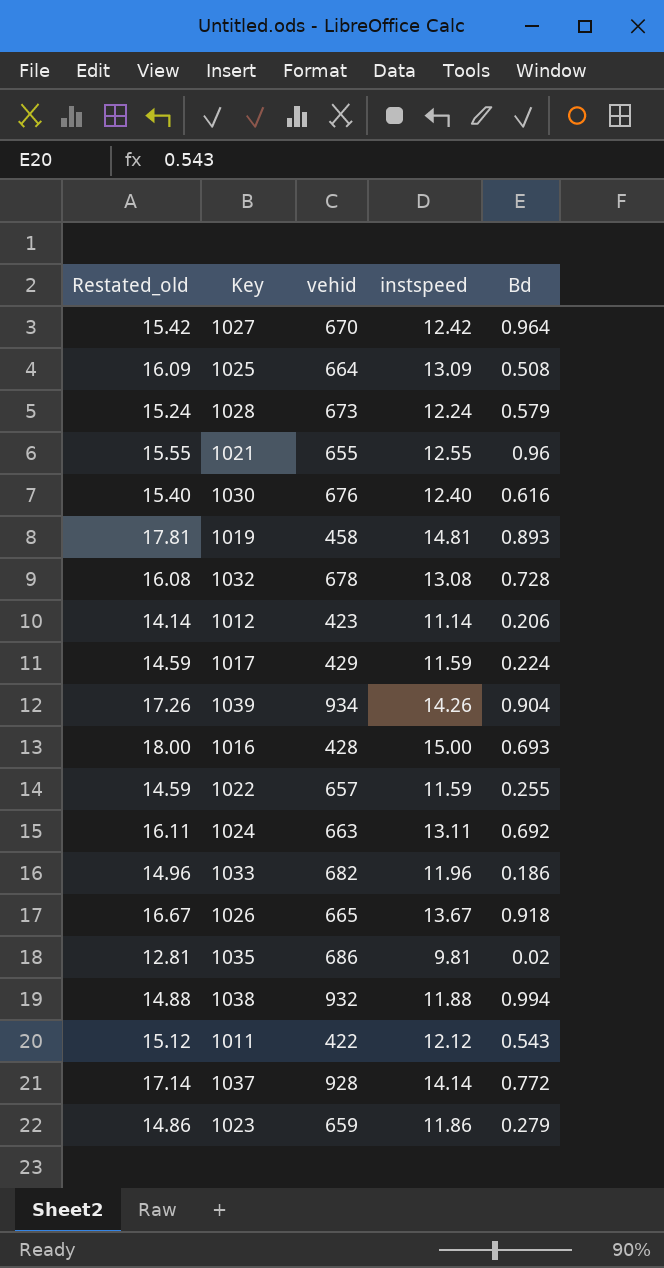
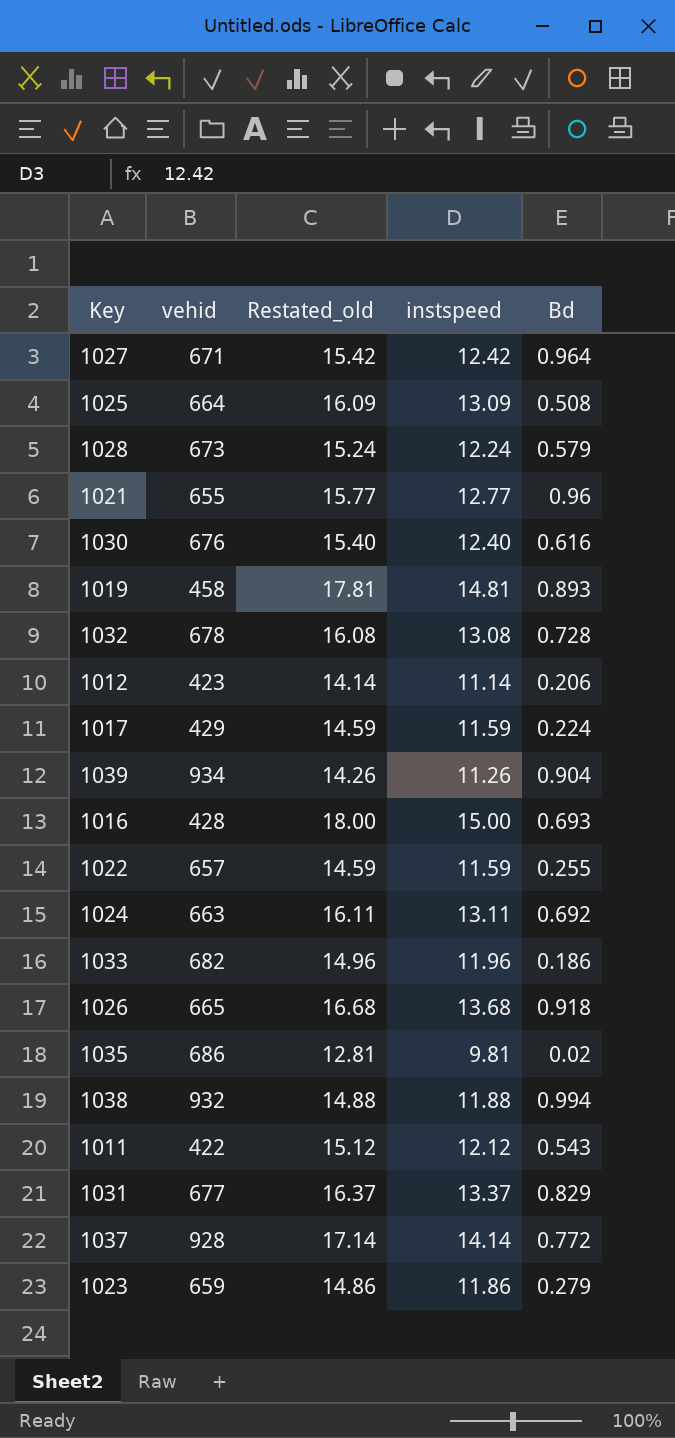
column Restated_old | position: 1 -> 3
1027 | vehid: 670 -> 671
1021 | Restated_old: 15.55 -> 15.77
1021 | instspeed: 12.55 -> 12.77
1039 | Restated_old: 17.26 -> 14.26
1039 | instspeed: 14.26 -> 11.26
1026 | Restated_old: 16.67 -> 16.68
1026 | instspeed: 13.67 -> 13.68
row 1031: none -> 677 | 16.37 | 13.37 | 0.829

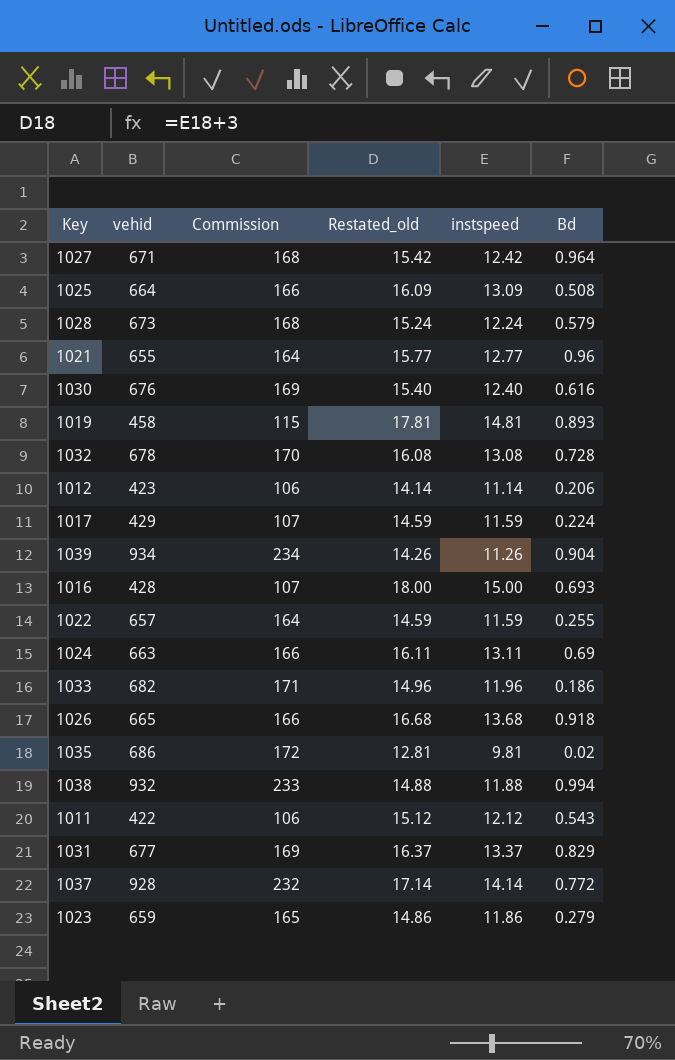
column Commission | formula: none -> [vehid] * 0.25
1024 | Bd: 0.692 -> 0.69

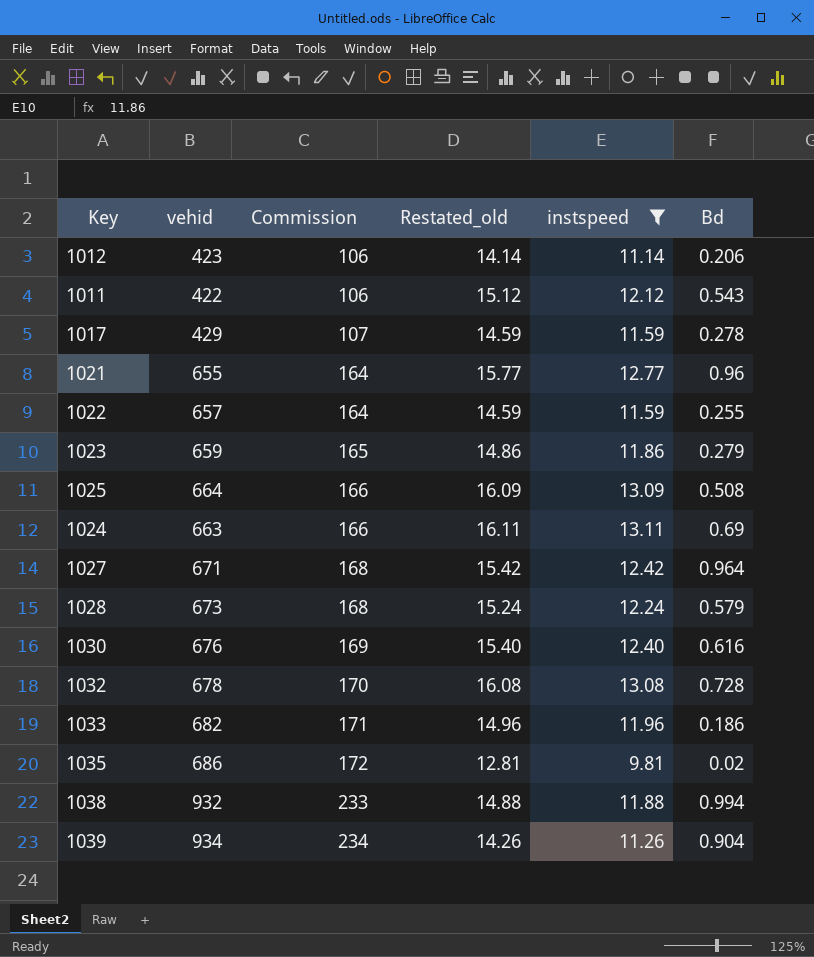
filter: none -> instspeed <= 13.11
row order: none -> Commission ascending
1017 | Bd: 0.224 -> 0.278

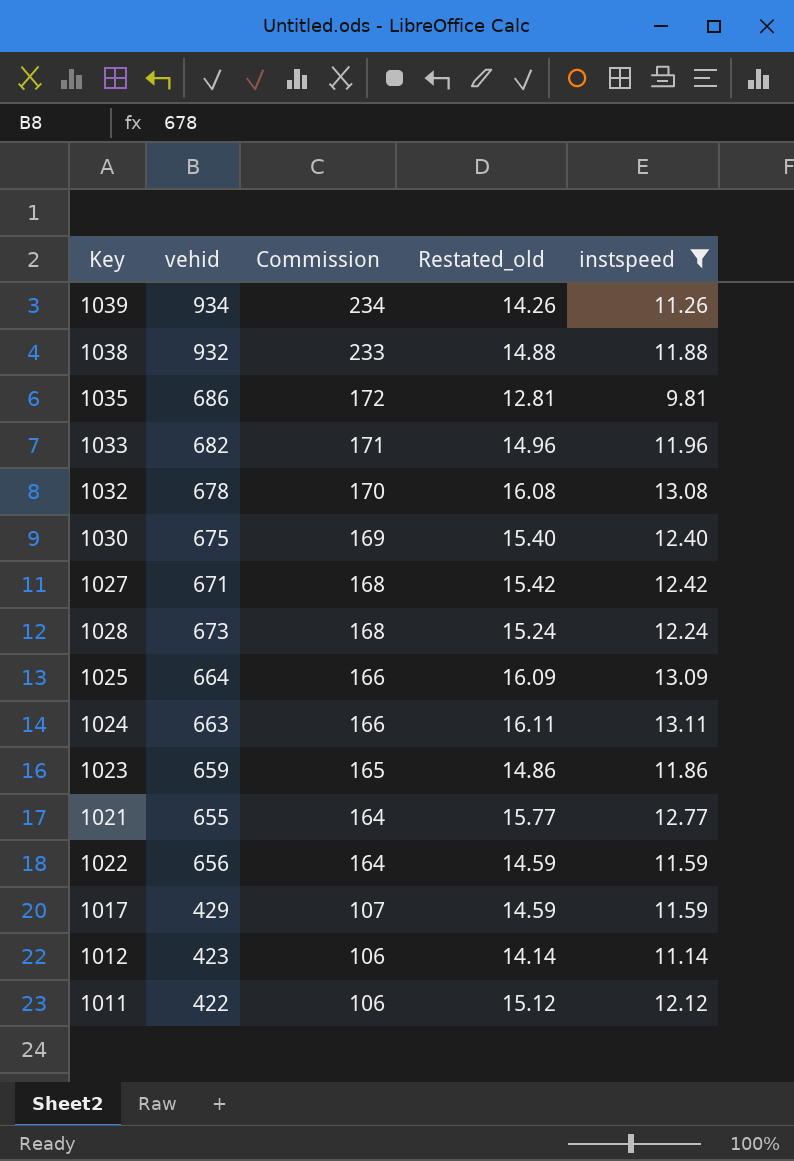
row order: Commission ascending -> Commission descending
column Bd | position: 6 -> none
1030 | vehid: 676 -> 675
1022 | vehid: 657 -> 656

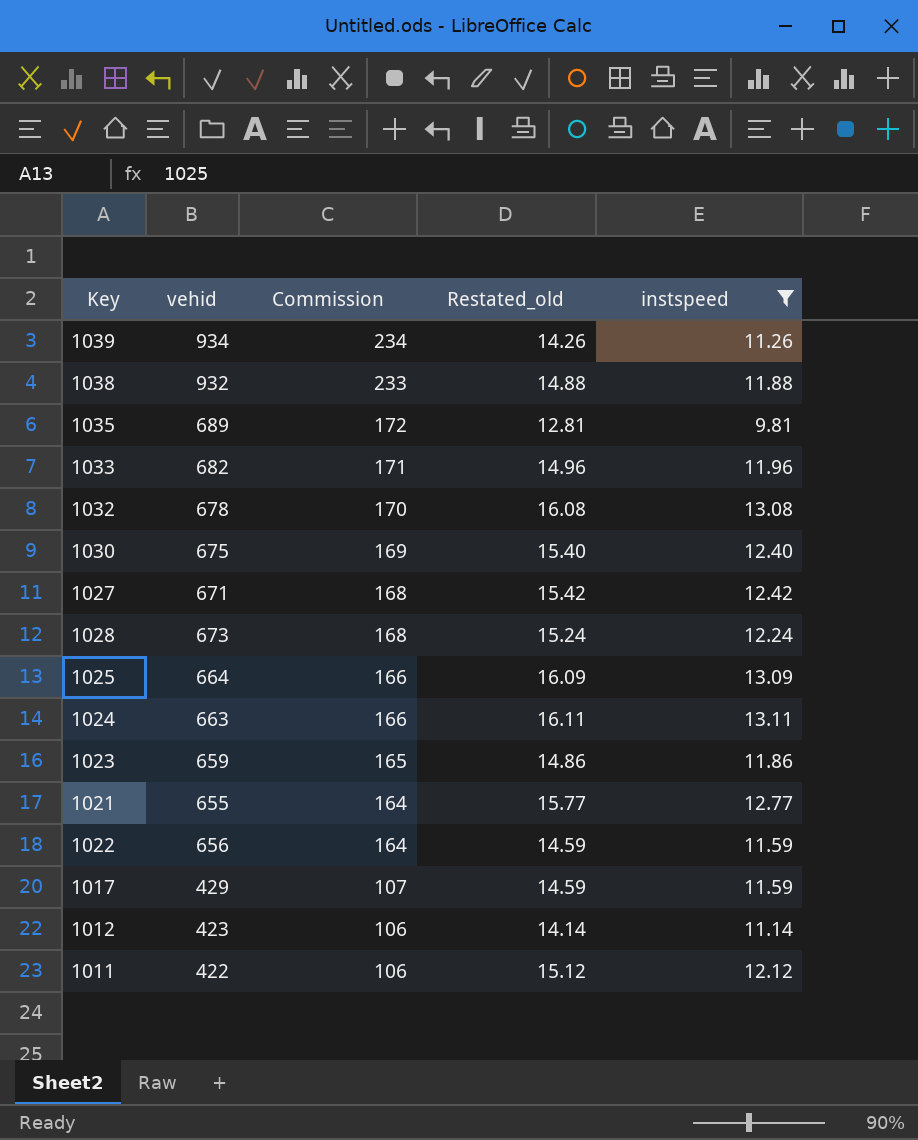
1035 | vehid: 686 -> 689

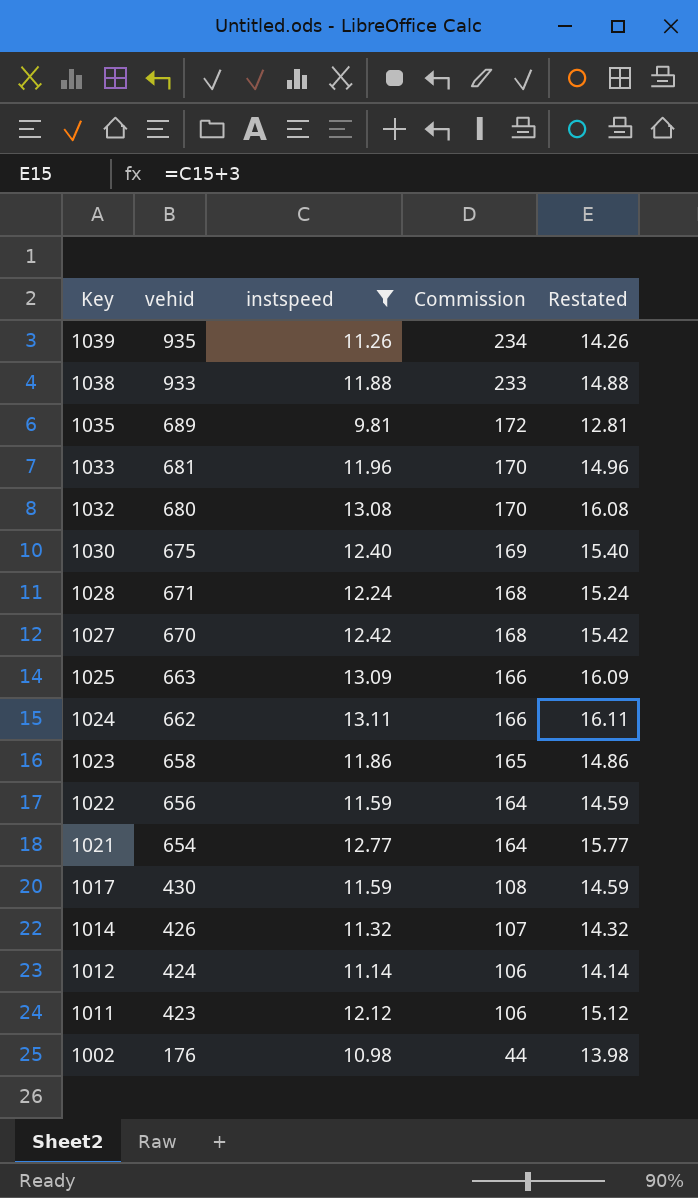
row order: Commission descending -> Key descending
column instspeed | position: 5 -> 3
column name: Restated_old -> Restated
1039 | vehid: 934 -> 935
1038 | vehid: 932 -> 933
1033 | vehid: 682 -> 681
1033 | Commission: 171 -> 170
1032 | vehid: 678 -> 680
1028 | vehid: 673 -> 671
1027 | vehid: 671 -> 670
1025 | vehid: 664 -> 663
1024 | vehid: 663 -> 662
1023 | vehid: 659 -> 658
1021 | vehid: 655 -> 654
1017 | vehid: 429 -> 430
1017 | Commission: 107 -> 108
row 1014: none -> 426 | 11.32 | 107 | 14.32
1012 | vehid: 423 -> 424
1011 | vehid: 422 -> 423
row 1002: none -> 176 | 10.98 | 44 | 13.98

